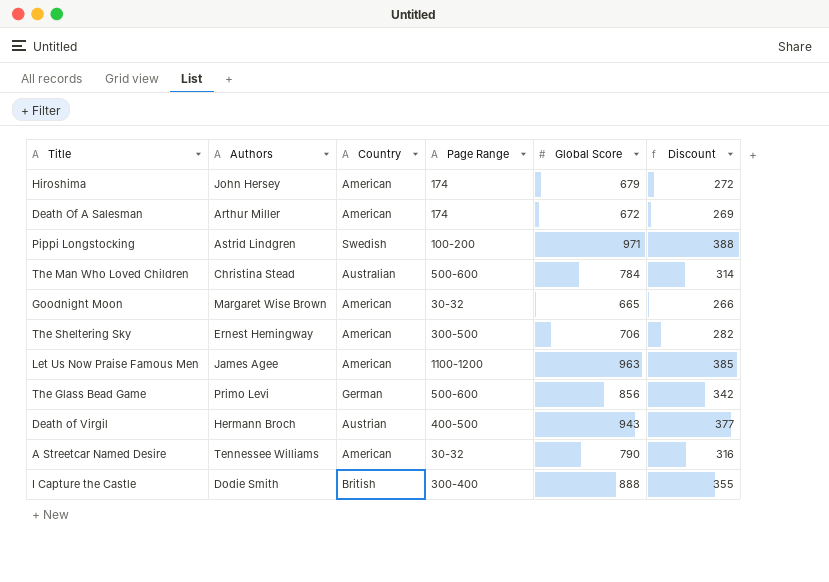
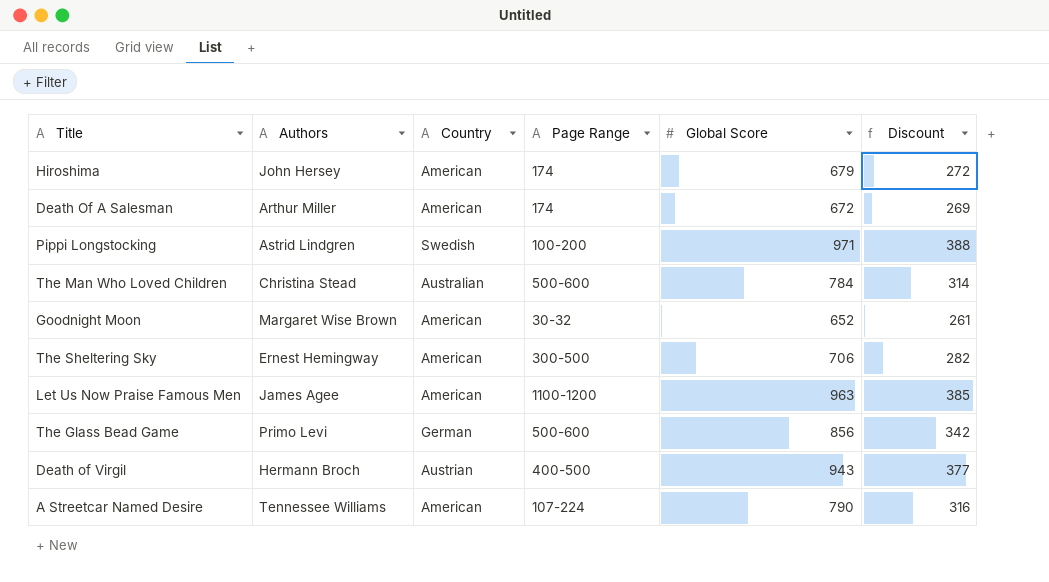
row I Capture the Castle: Dodie Smith | British | 300-400 | 888 | 355 -> none
Goodnight Moon | Global Score: 665 -> 652
Goodnight Moon | Discount: 266 -> 261
A Streetcar Named Desire | Page Range: 30-32 -> 107-224

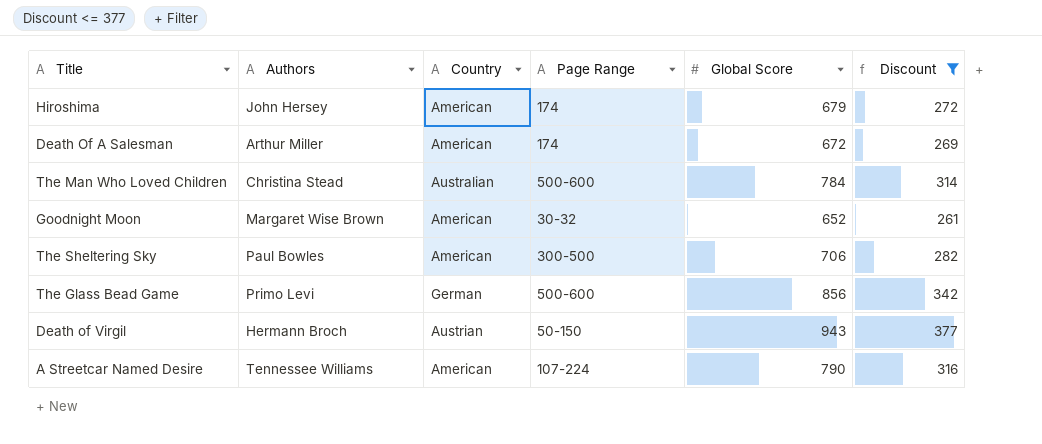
filter: none -> Discount <= 377
The Sheltering Sky | Authors: Ernest Hemingway -> Paul Bowles
Death of Virgil | Page Range: 400-500 -> 50-150

